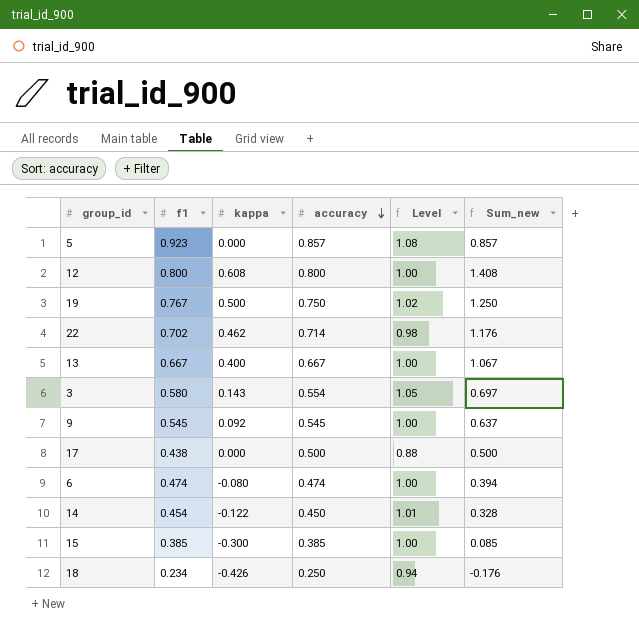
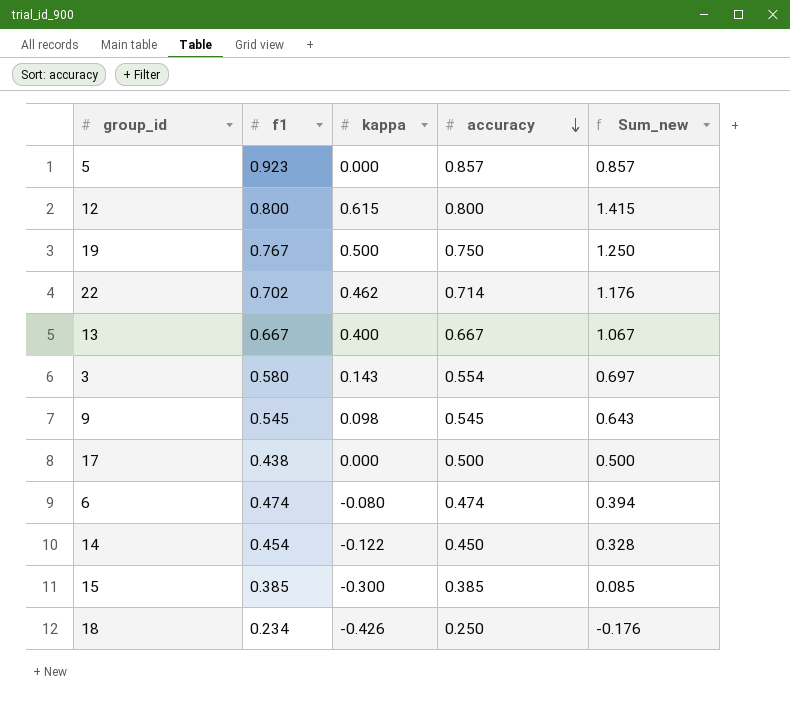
column Level | formula: [f1] / [accuracy] -> none
12 | kappa: 0.608 -> 0.615
12 | Sum_new: 1.408 -> 1.415
9 | kappa: 0.092 -> 0.098
9 | Sum_new: 0.637 -> 0.643

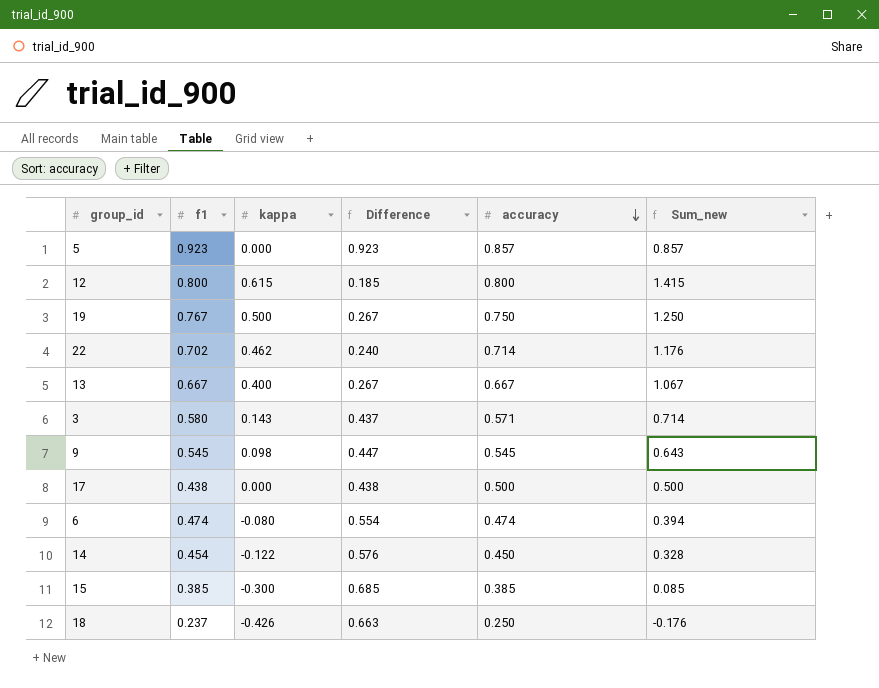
column Difference | formula: none -> [f1] - [kappa]
3 | accuracy: 0.554 -> 0.571
3 | Sum_new: 0.697 -> 0.714
18 | f1: 0.234 -> 0.237

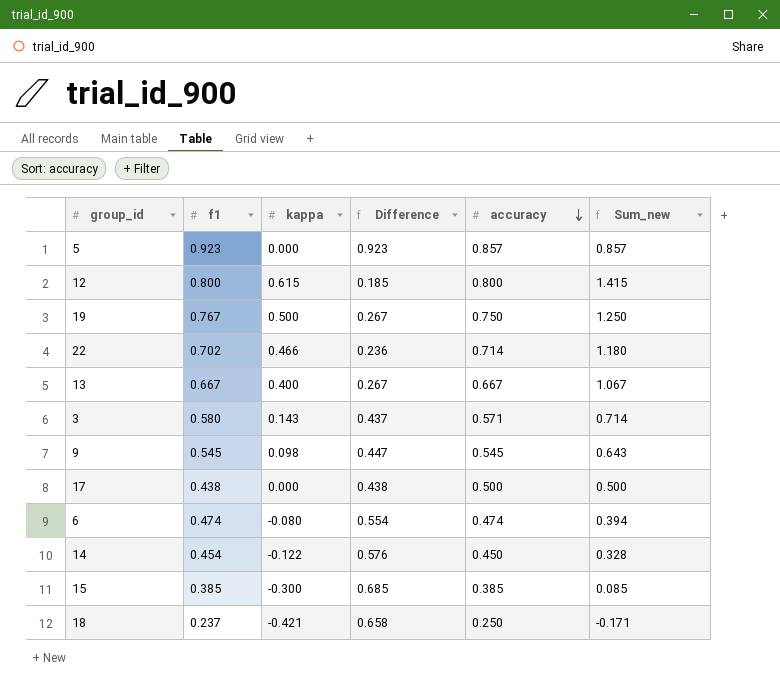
22 | kappa: 0.462 -> 0.466
22 | Difference: 0.240 -> 0.236
22 | Sum_new: 1.176 -> 1.180
18 | kappa: -0.426 -> -0.421
18 | Difference: 0.663 -> 0.658
18 | Sum_new: -0.176 -> -0.171

